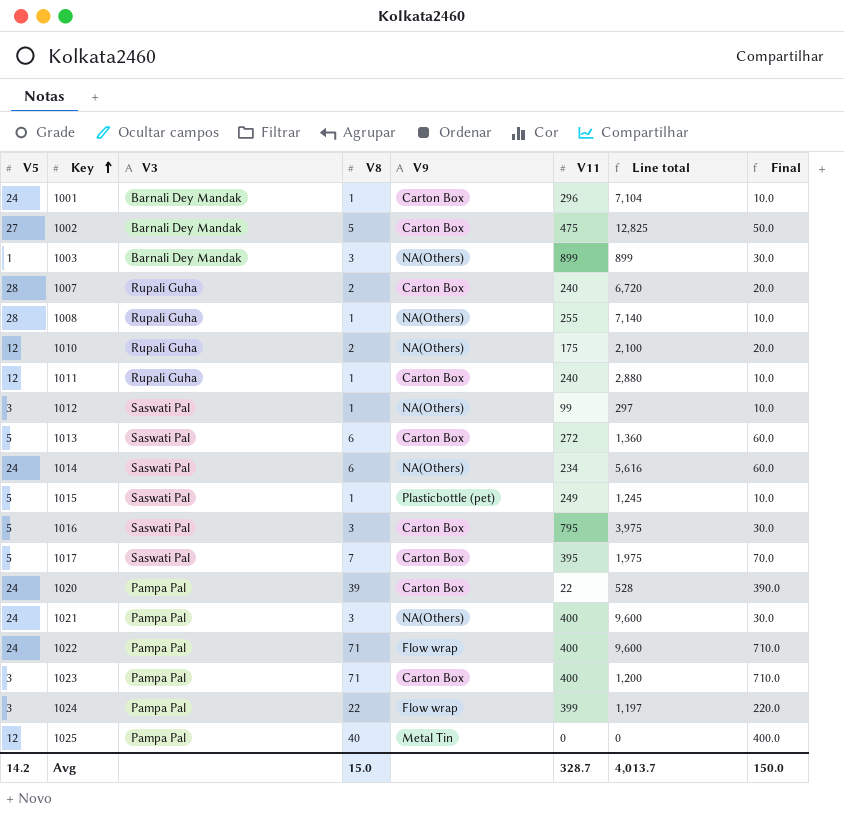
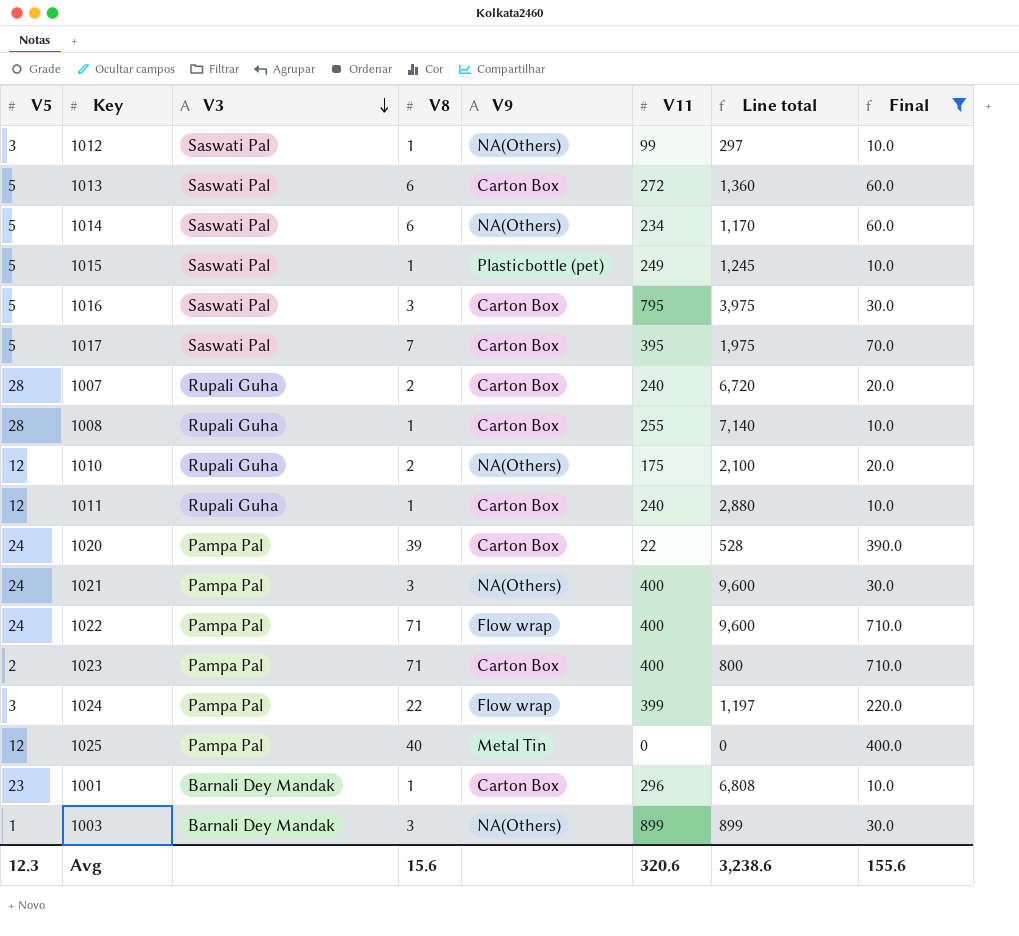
filter: none -> Final != 50.0
row order: Key ascending -> V3 descending
1014 | V5: 24 -> 5
1014 | Line total: 5,616 -> 1,170
1008 | V9: NA(Others) -> Carton Box
1023 | V5: 3 -> 2
1023 | Line total: 1,200 -> 800
1001 | V5: 24 -> 23
1001 | Line total: 7,104 -> 6,808
Avg | V5: 14.2 -> 12.3
Avg | V8: 15.0 -> 15.6
Avg | V11: 328.7 -> 320.6
Avg | Line total: 4,013.7 -> 3,238.6
Avg | Final: 150.0 -> 155.6

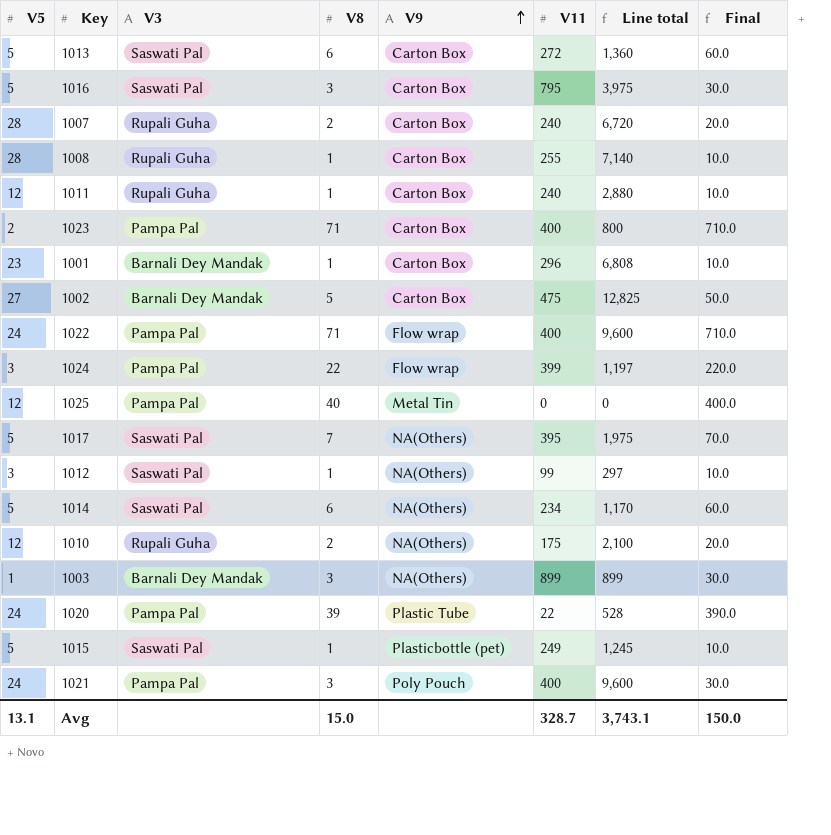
filter: Final != 50.0 -> none
row order: V3 descending -> V9 ascending
1017 | V9: Carton Box -> NA(Others)
1020 | V9: Carton Box -> Plastic Tube
1021 | V9: NA(Others) -> Poly Pouch
Avg | V5: 12.3 -> 13.1
Avg | V8: 15.6 -> 15.0
Avg | V11: 320.6 -> 328.7
Avg | Line total: 3,238.6 -> 3,743.1
Avg | Final: 155.6 -> 150.0

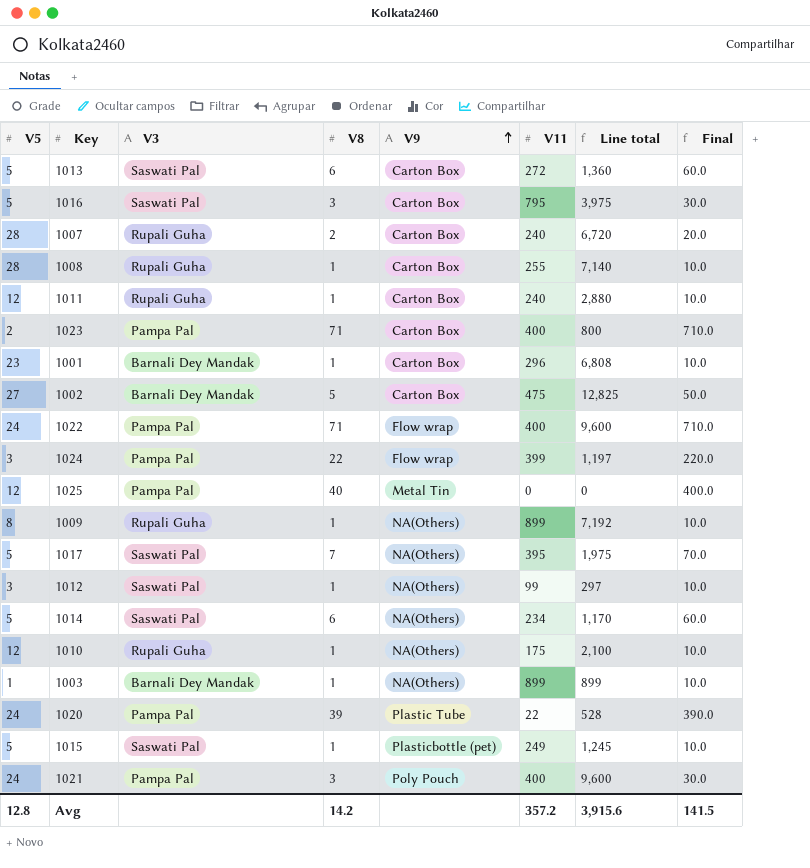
row 1009: none -> 8 | Rupali Guha | 1 | NA(Others) | 899 | 7,192 | 10.0
1010 | V8: 2 -> 1
1010 | Final: 20.0 -> 10.0
1003 | V8: 3 -> 1
1003 | Final: 30.0 -> 10.0
Avg | V5: 13.1 -> 12.8
Avg | V8: 15.0 -> 14.2
Avg | V11: 328.7 -> 357.2
Avg | Line total: 3,743.1 -> 3,915.6
Avg | Final: 150.0 -> 141.5

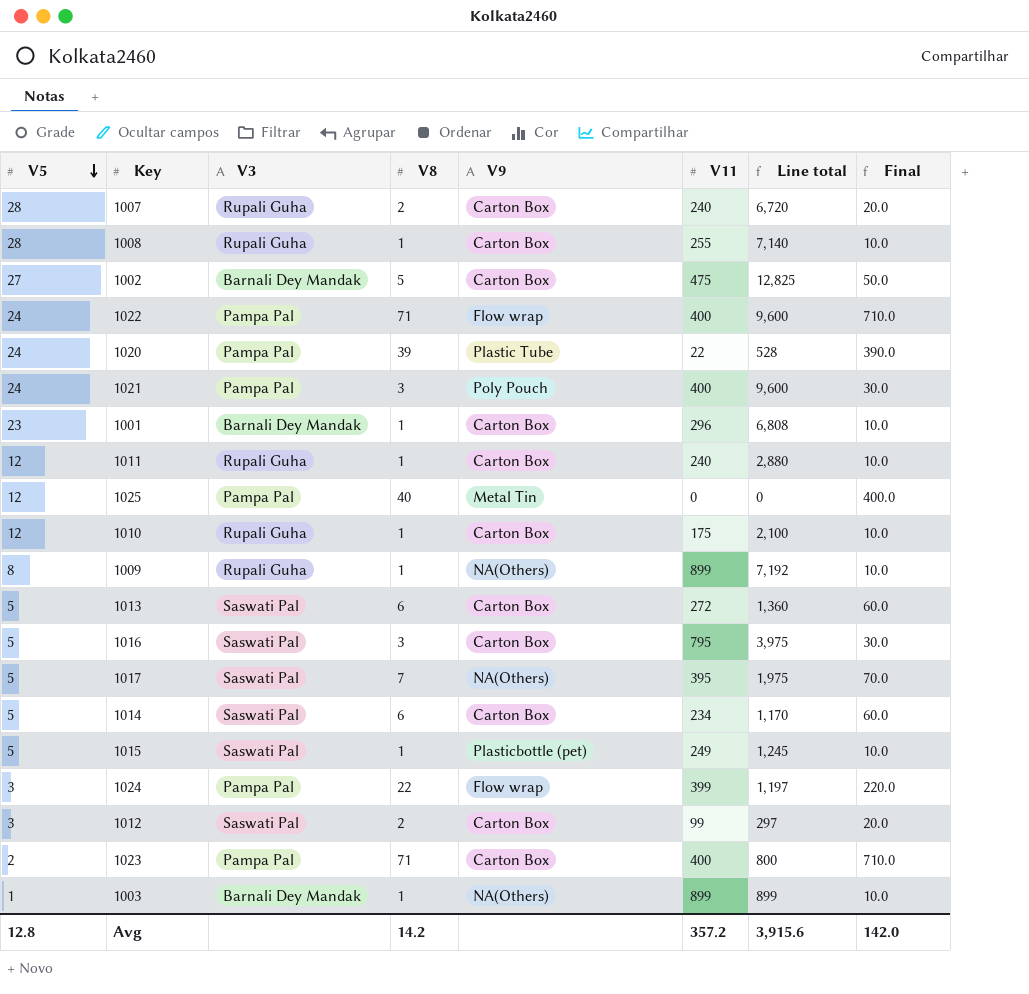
row order: V9 ascending -> V5 descending
1010 | V9: NA(Others) -> Carton Box
1014 | V9: NA(Others) -> Carton Box
1012 | V8: 1 -> 2
1012 | V9: NA(Others) -> Carton Box
1012 | Final: 10.0 -> 20.0
Avg | Final: 141.5 -> 142.0

